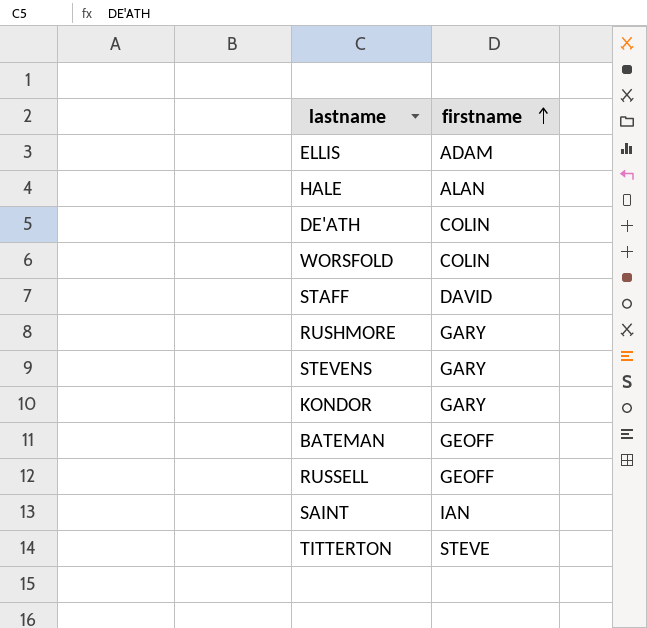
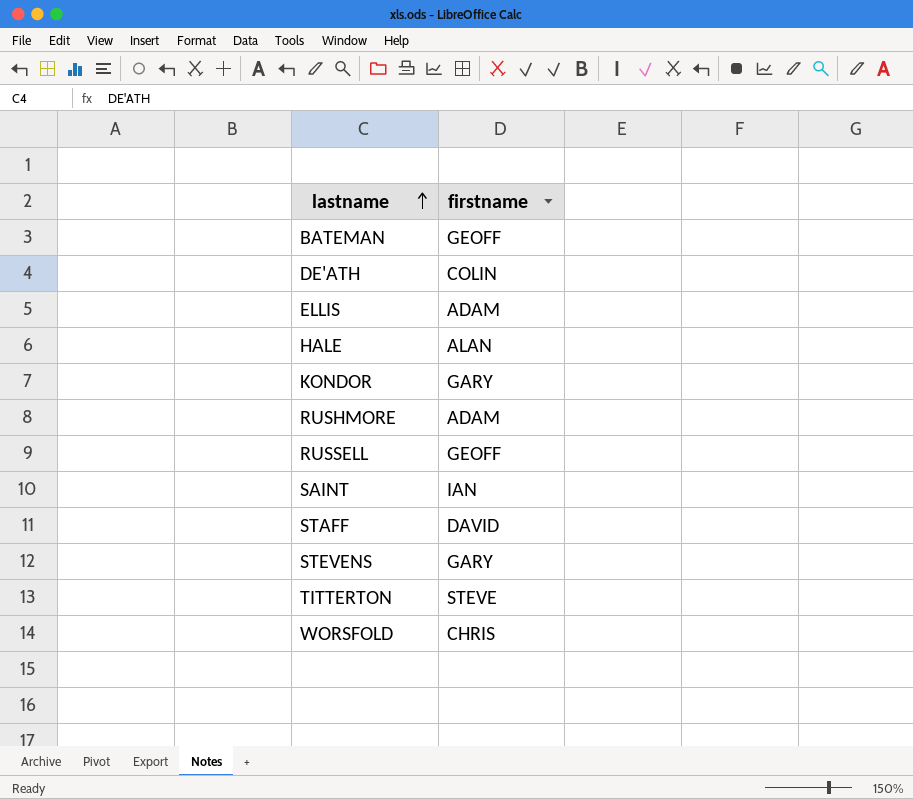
row order: firstname ascending -> lastname ascending
RUSHMORE | firstname: GARY -> ADAM
WORSFOLD | firstname: COLIN -> CHRIS

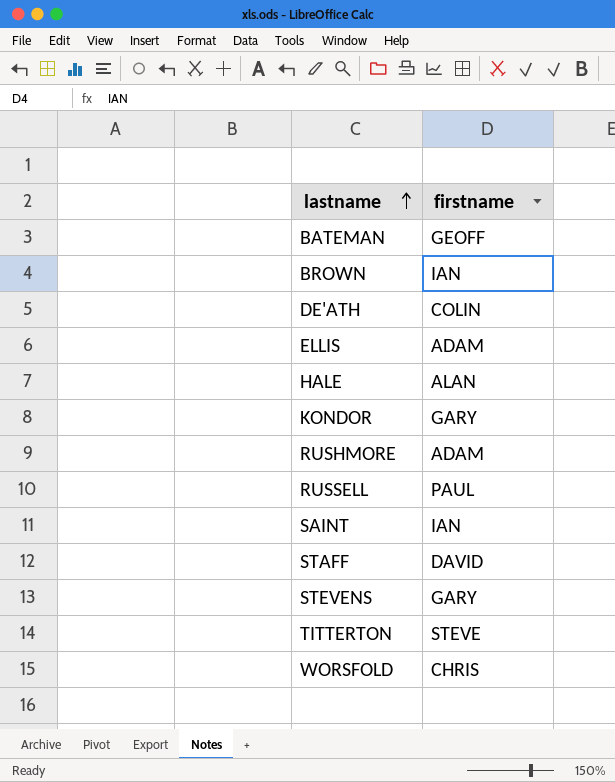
row BROWN: none -> IAN
RUSSELL | firstname: GEOFF -> PAUL

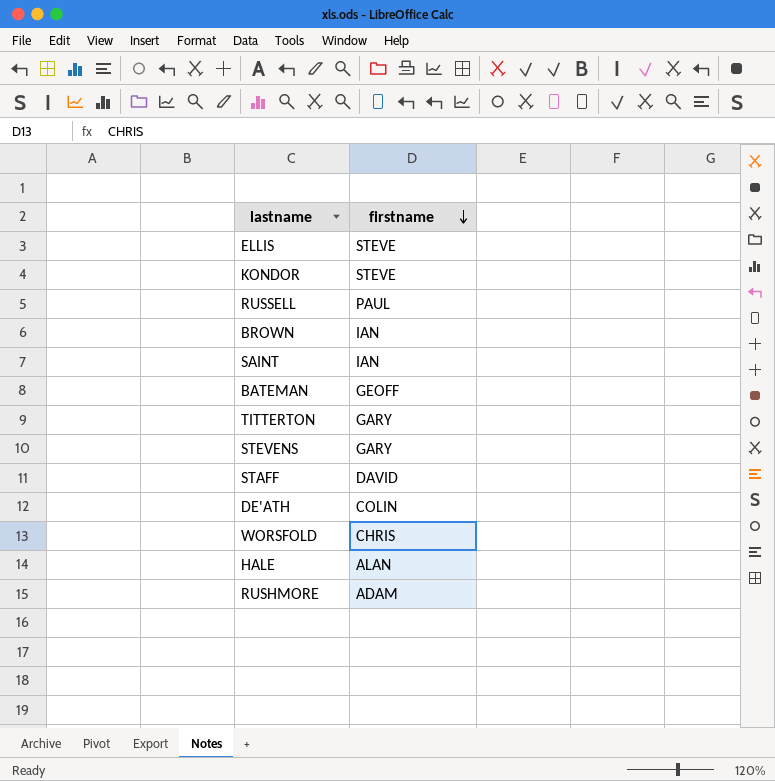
row order: lastname ascending -> firstname descending
ELLIS | firstname: ADAM -> STEVE
KONDOR | firstname: GARY -> STEVE
TITTERTON | firstname: STEVE -> GARY

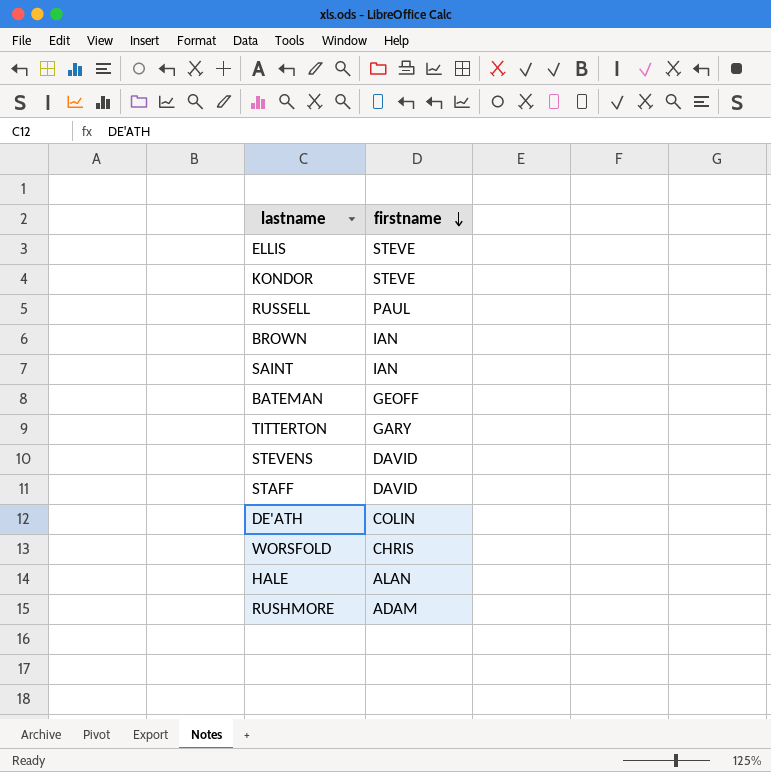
STEVENS | firstname: GARY -> DAVID

